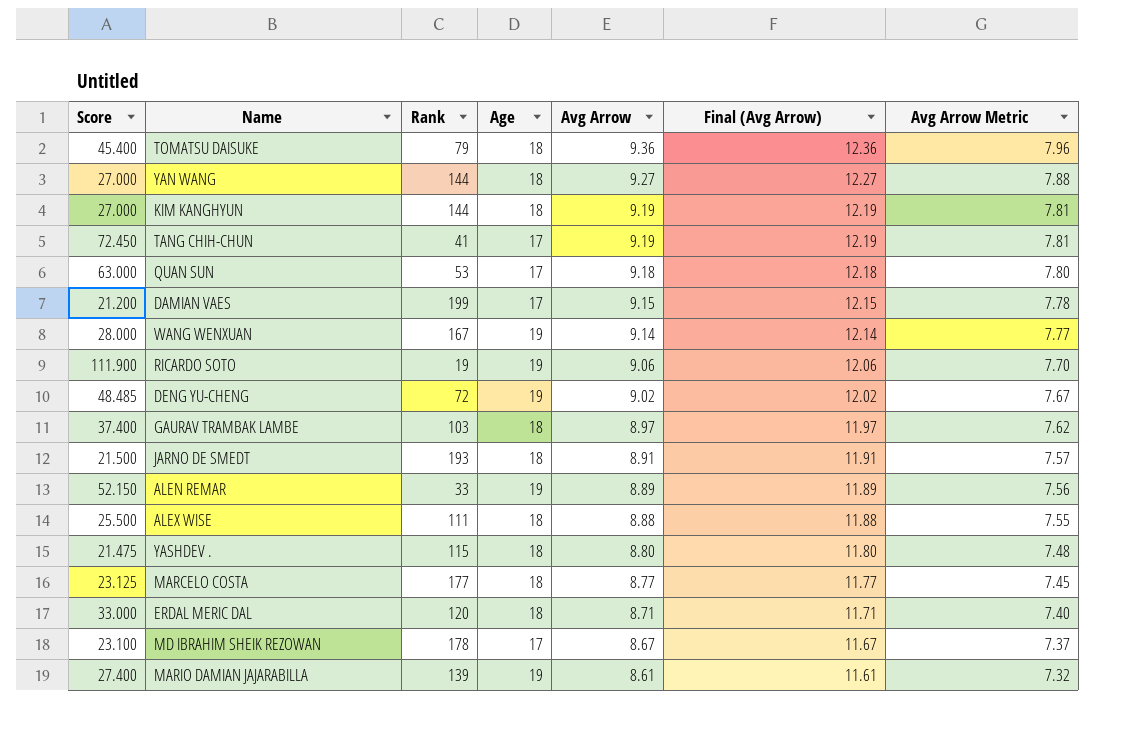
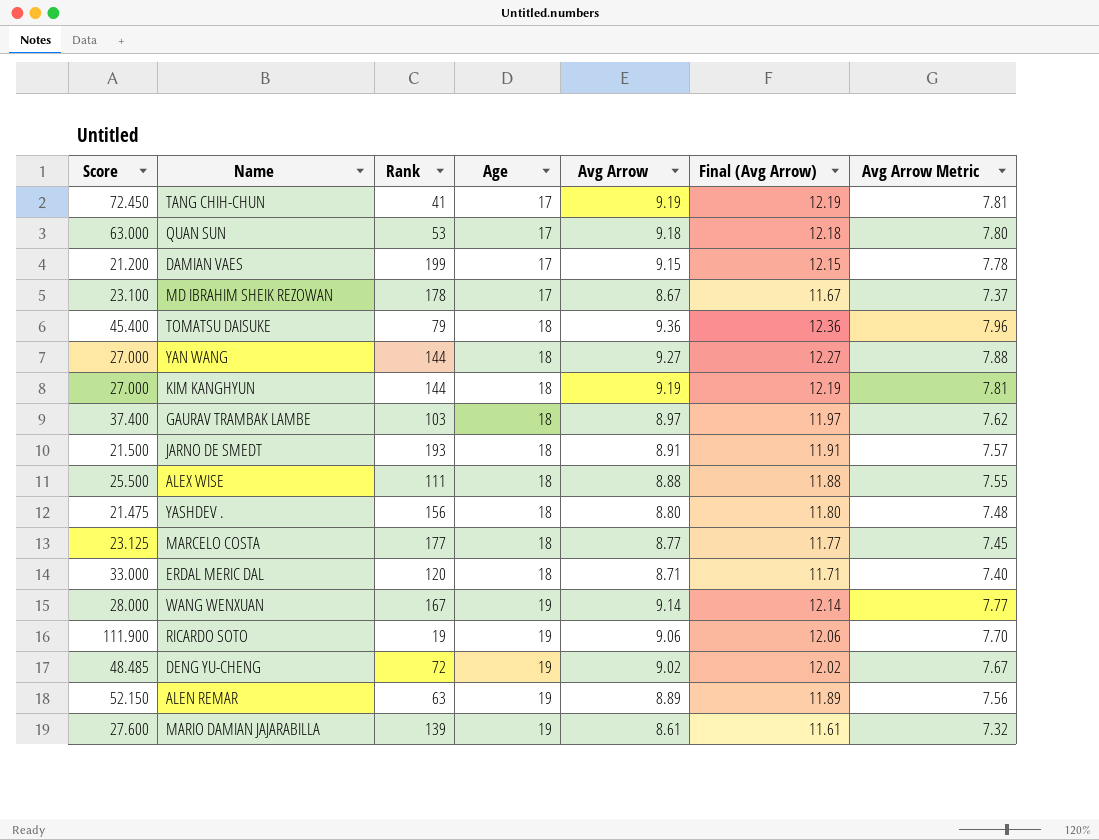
row order: Avg Arrow descending -> Age ascending
YASHDEV . | Rank: 115 -> 156
ALEN REMAR | Rank: 33 -> 63
MARIO DAMIAN JAJARABILLA | Score: 27.400 -> 27.600

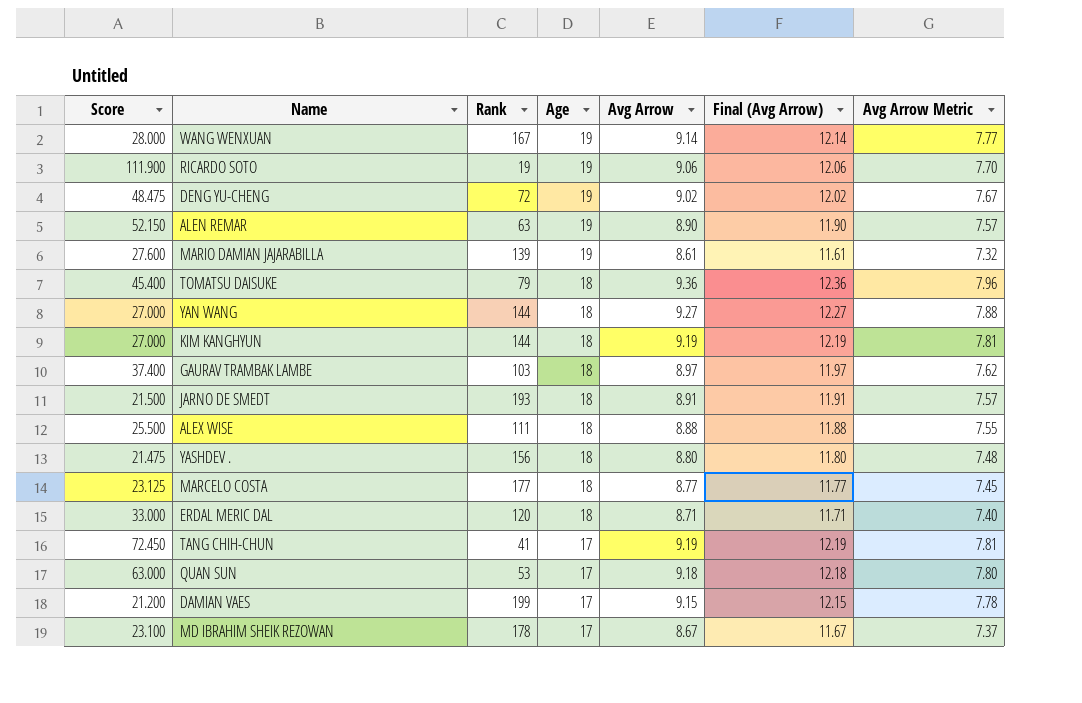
row order: Age ascending -> Age descending
DENG YU-CHENG | Score: 48.485 -> 48.475
ALEN REMAR | Avg Arrow: 8.89 -> 8.90
ALEN REMAR | Final (Avg Arrow): 11.89 -> 11.90
ALEN REMAR | Avg Arrow Metric: 7.56 -> 7.57

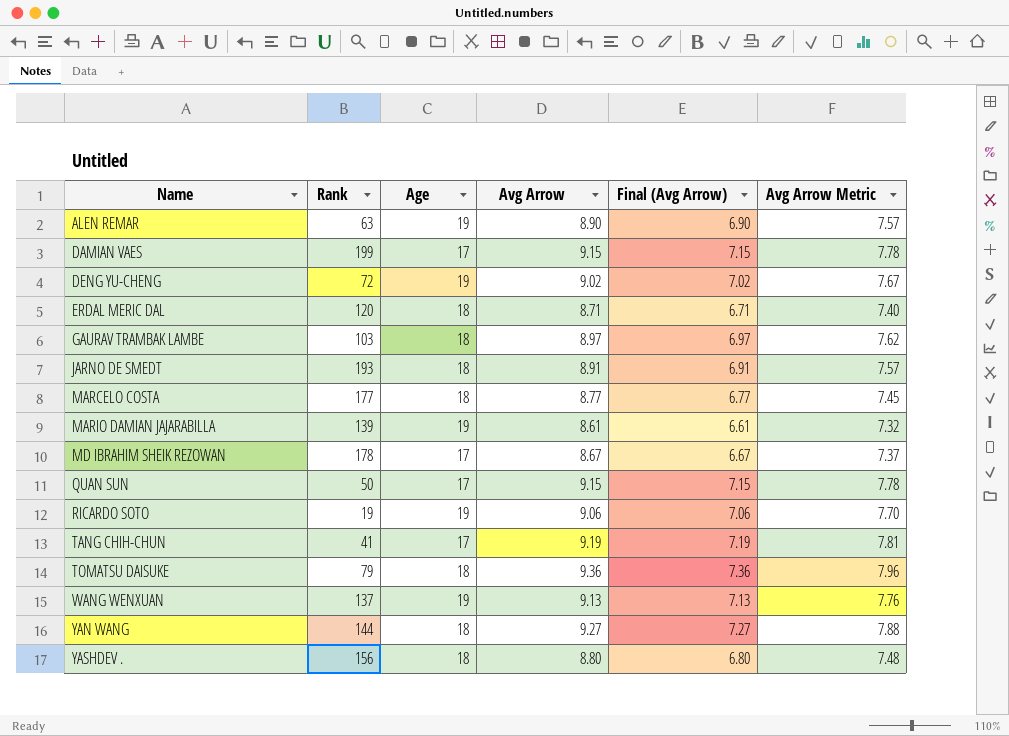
row order: Age descending -> Name ascending
column Score | position: 1 -> none
column Final (Avg Arrow) | formula: [Avg Arrow] + 3 -> [Avg Arrow] - 2
row KIM KANGHYUN: 27.000 | 144 | 18 | 9.19 | 12.19 | 7.81 -> none
row ALEX WISE: 25.500 | 111 | 18 | 8.88 | 11.88 | 7.55 -> none
QUAN SUN | Rank: 53 -> 50
QUAN SUN | Avg Arrow: 9.18 -> 9.15
QUAN SUN | Avg Arrow Metric: 7.80 -> 7.78
WANG WENXUAN | Rank: 167 -> 137
WANG WENXUAN | Avg Arrow: 9.14 -> 9.13
WANG WENXUAN | Avg Arrow Metric: 7.77 -> 7.76

